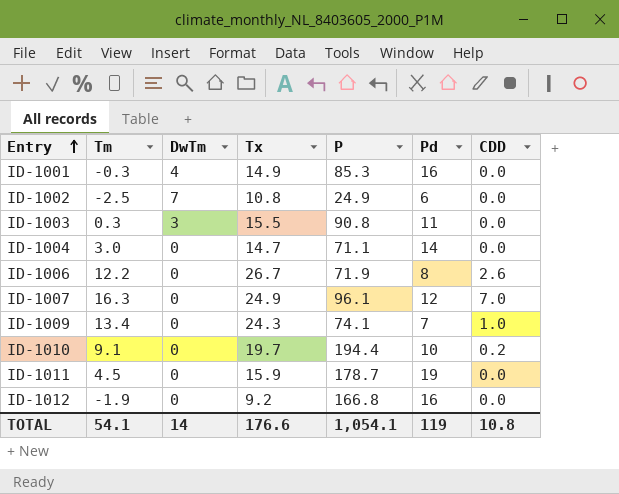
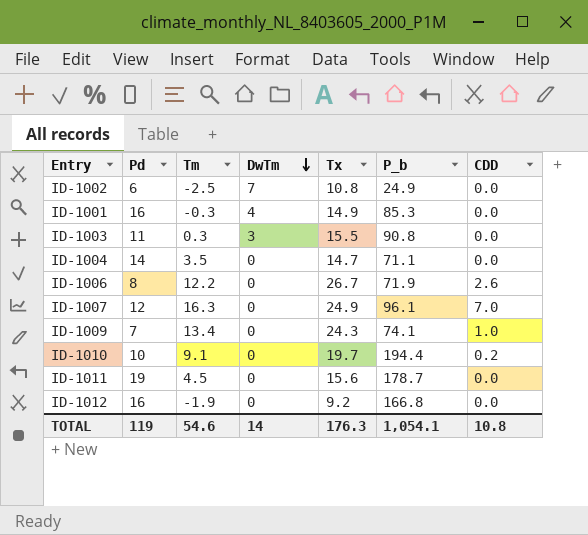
row order: Entry ascending -> DwTm descending
column Pd | position: 6 -> 2
column name: P -> P_b
ID-1004 | Tm: 3.0 -> 3.5
ID-1011 | Tx: 15.9 -> 15.6
TOTAL | Tm: 54.1 -> 54.6
TOTAL | Tx: 176.6 -> 176.3

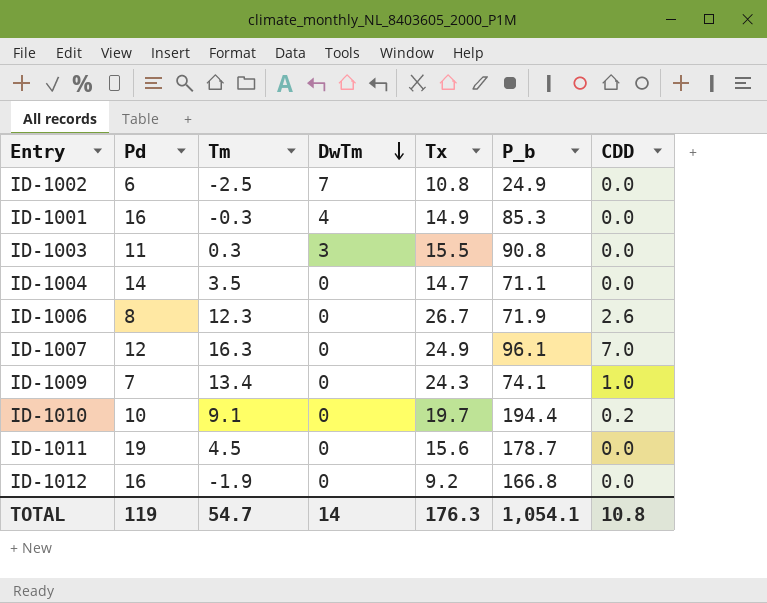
ID-1006 | Tm: 12.2 -> 12.3
TOTAL | Tm: 54.6 -> 54.7

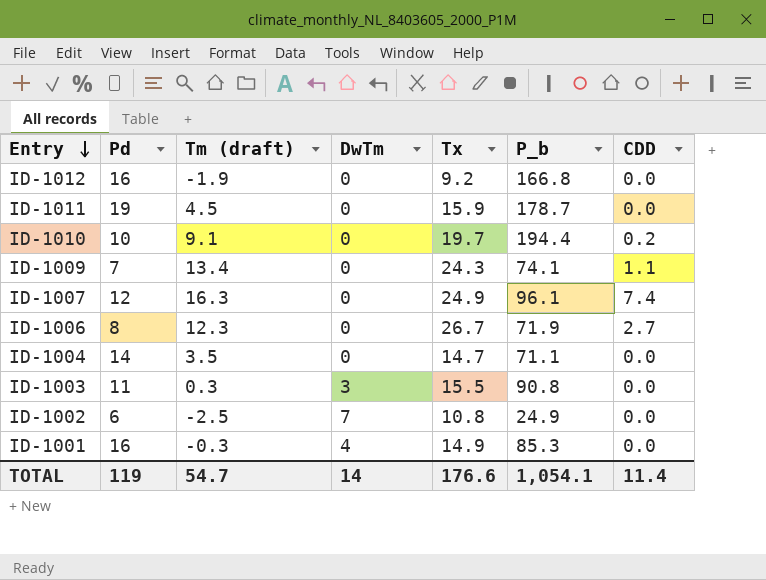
row order: DwTm descending -> Entry descending
column name: Tm -> Tm (draft)
ID-1011 | Tx: 15.6 -> 15.9
ID-1009 | CDD: 1.0 -> 1.1
ID-1007 | CDD: 7.0 -> 7.4
ID-1006 | CDD: 2.6 -> 2.7
TOTAL | Tx: 176.3 -> 176.6
TOTAL | CDD: 10.8 -> 11.4

